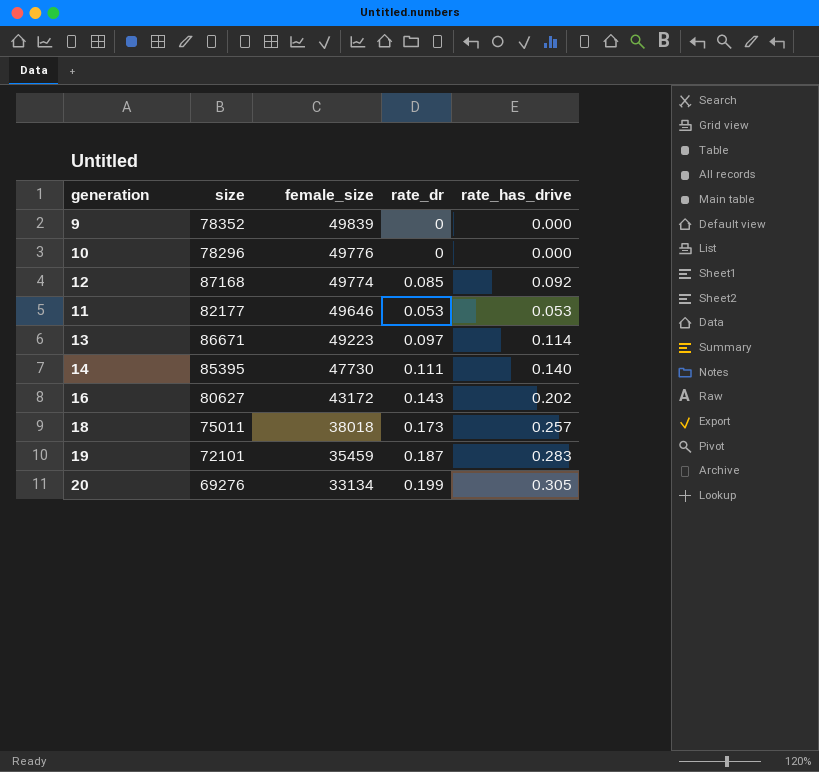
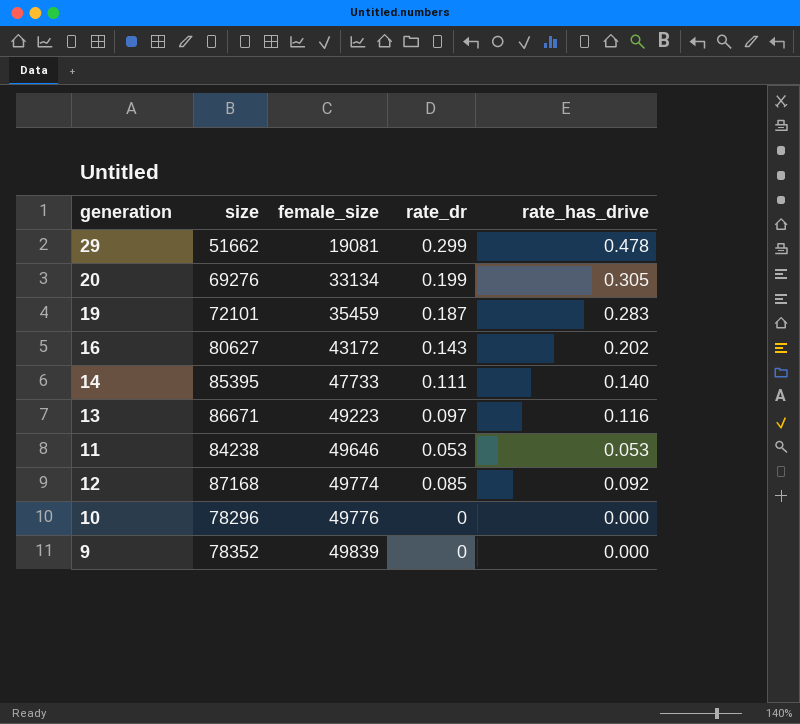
row order: female_size descending -> female_size ascending
row 18: 75011 | 38018 | 0.173 | 0.257 -> none
row 29: none -> 51662 | 19081 | 0.299 | 0.478
14 | female_size: 47730 -> 47733
13 | rate_has_drive: 0.114 -> 0.116
11 | size: 82177 -> 84238

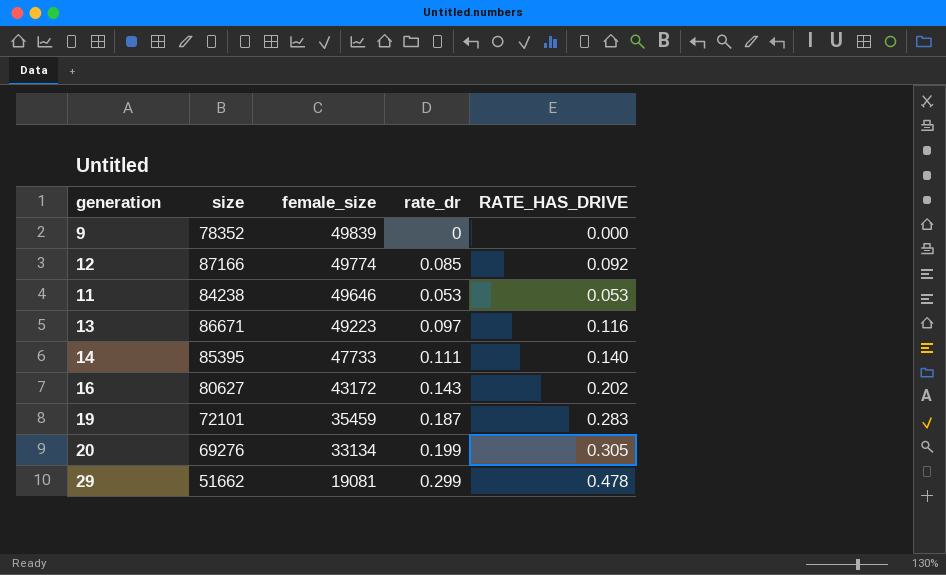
row order: female_size ascending -> female_size descending
column name: rate_has_drive -> RATE_HAS_DRIVE
row 10: 78296 | 49776 | 0 | 0.000 -> none
12 | size: 87168 -> 87166

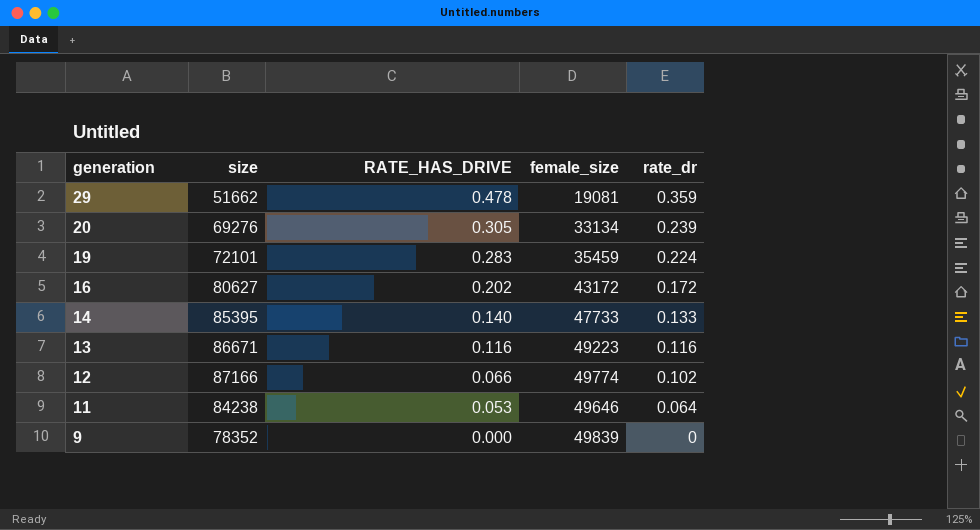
row order: female_size descending -> generation descending
column RATE_HAS_DRIVE | position: 5 -> 3
29 | rate_dr: 0.299 -> 0.359
20 | rate_dr: 0.199 -> 0.239
19 | rate_dr: 0.187 -> 0.224
16 | rate_dr: 0.143 -> 0.172
14 | rate_dr: 0.111 -> 0.133
13 | rate_dr: 0.097 -> 0.116
12 | RATE_HAS_DRIVE: 0.092 -> 0.066
12 | rate_dr: 0.085 -> 0.102
11 | rate_dr: 0.053 -> 0.064

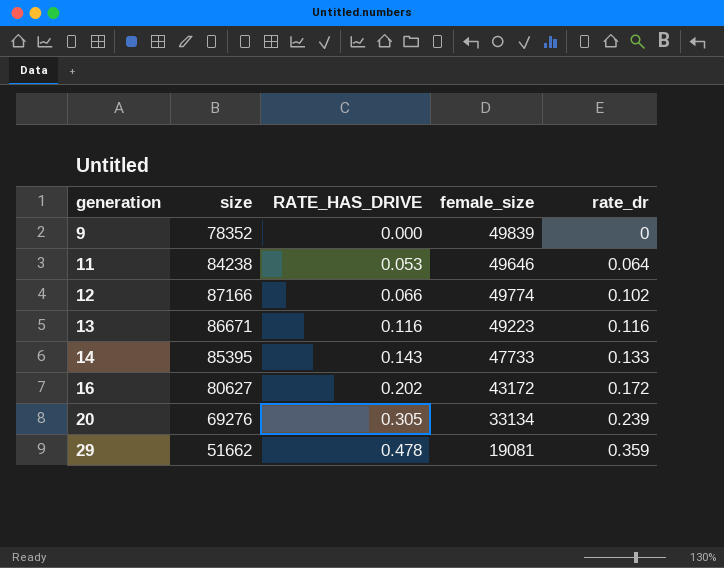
row order: generation descending -> generation ascending
row 19: 72101 | 0.283 | 35459 | 0.224 -> none
14 | RATE_HAS_DRIVE: 0.140 -> 0.143

